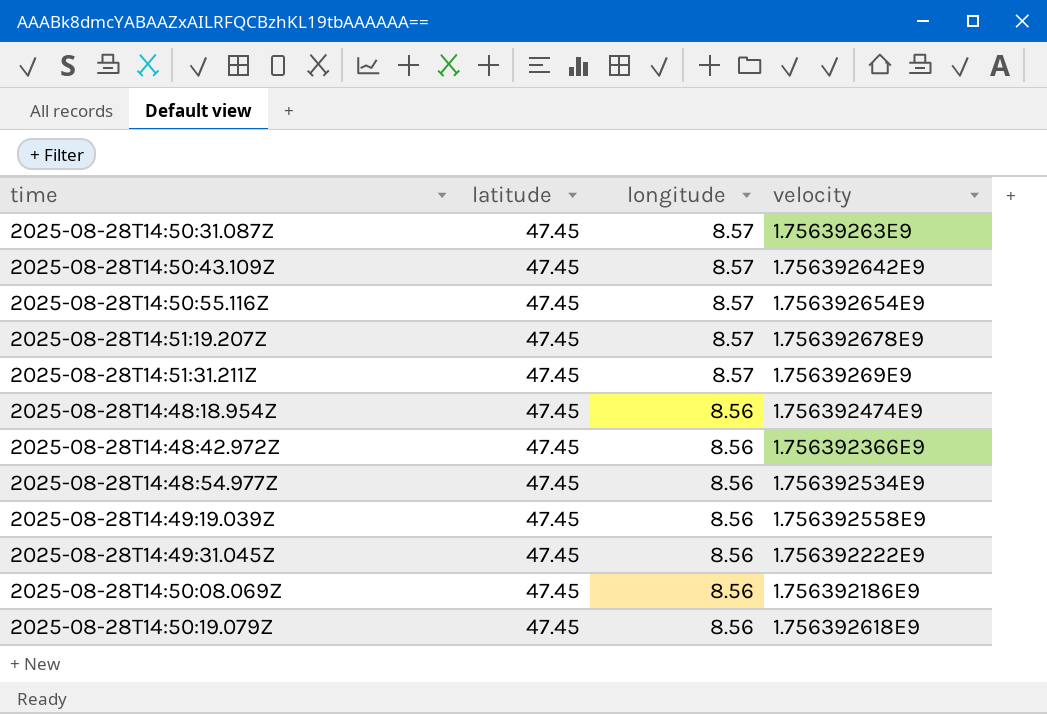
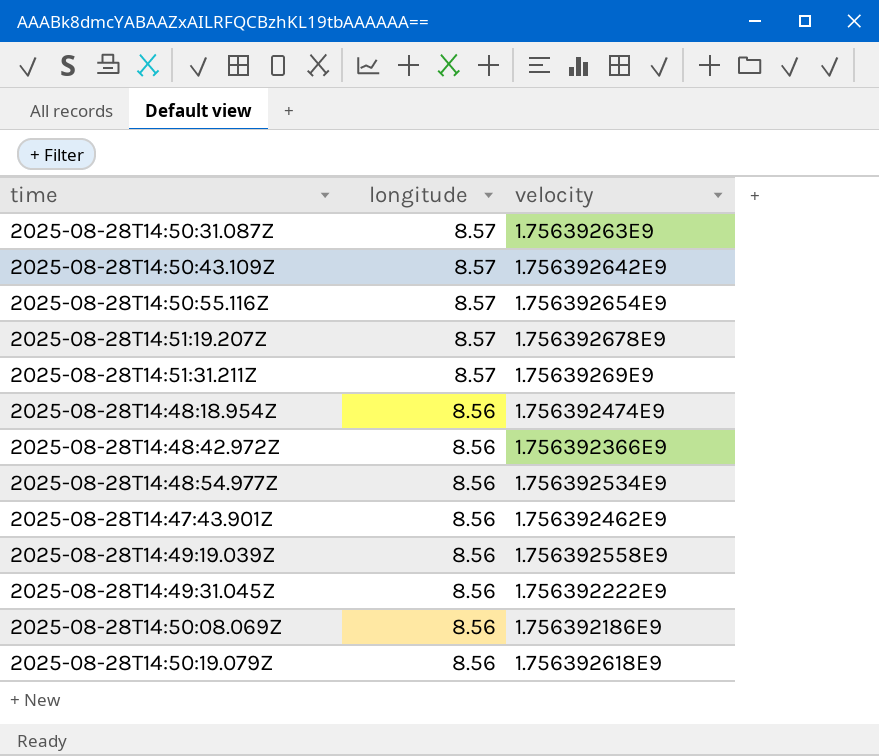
column latitude | position: 2 -> none
row 2025-08-28T14:47:43.901Z: none -> 8.56 | 1.756392462E9

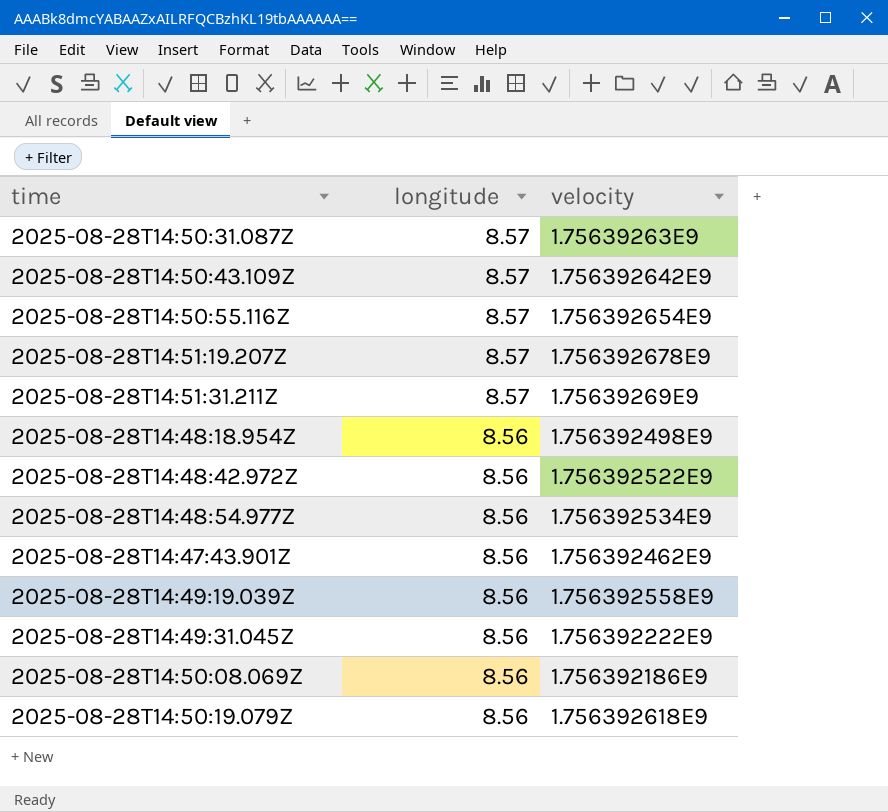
2025-08-28T14:48:18.954Z | velocity: 1.756392474E9 -> 1.756392498E9
2025-08-28T14:48:42.972Z | velocity: 1.756392366E9 -> 1.756392522E9

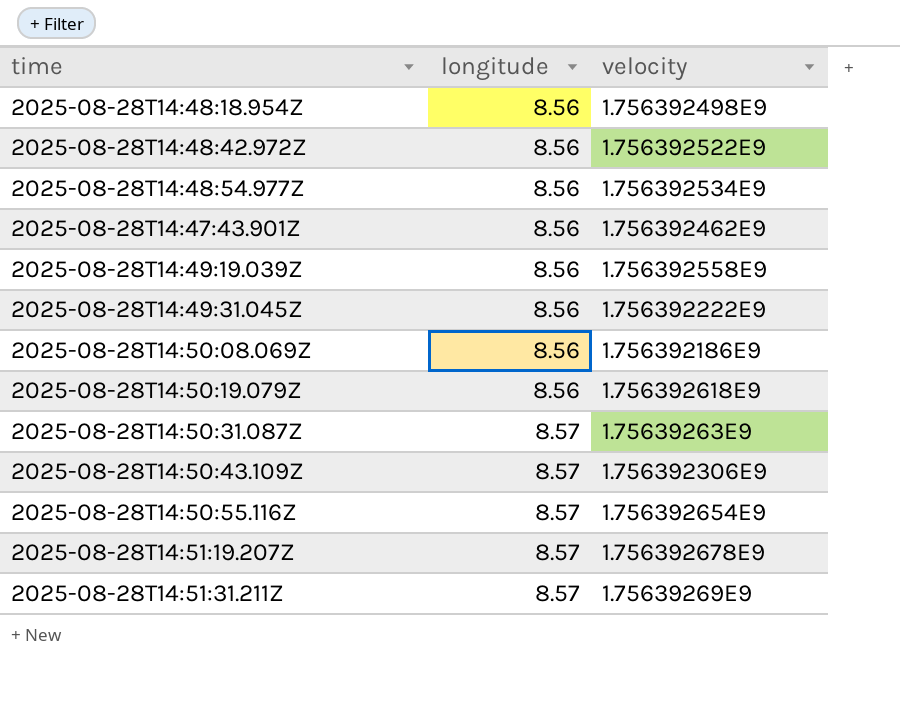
row order: longitude descending -> longitude ascending
2025-08-28T14:50:43.109Z | velocity: 1.756392642E9 -> 1.756392306E9

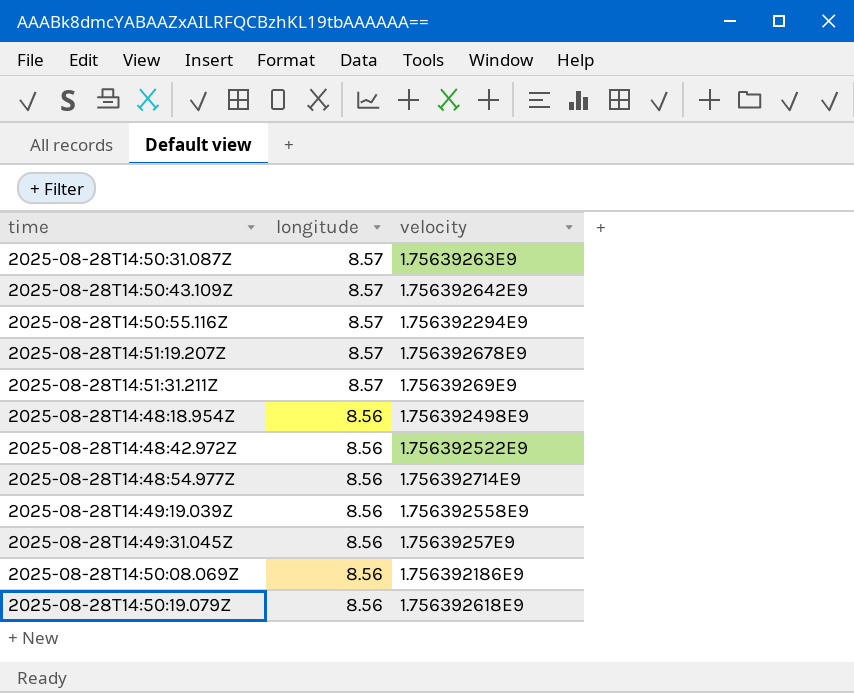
row order: longitude ascending -> longitude descending
row 2025-08-28T14:47:43.901Z: 8.56 | 1.756392462E9 -> none
2025-08-28T14:50:43.109Z | velocity: 1.756392306E9 -> 1.756392642E9
2025-08-28T14:50:55.116Z | velocity: 1.756392654E9 -> 1.756392294E9
2025-08-28T14:48:54.977Z | velocity: 1.756392534E9 -> 1.756392714E9
2025-08-28T14:49:31.045Z | velocity: 1.756392222E9 -> 1.75639257E9

